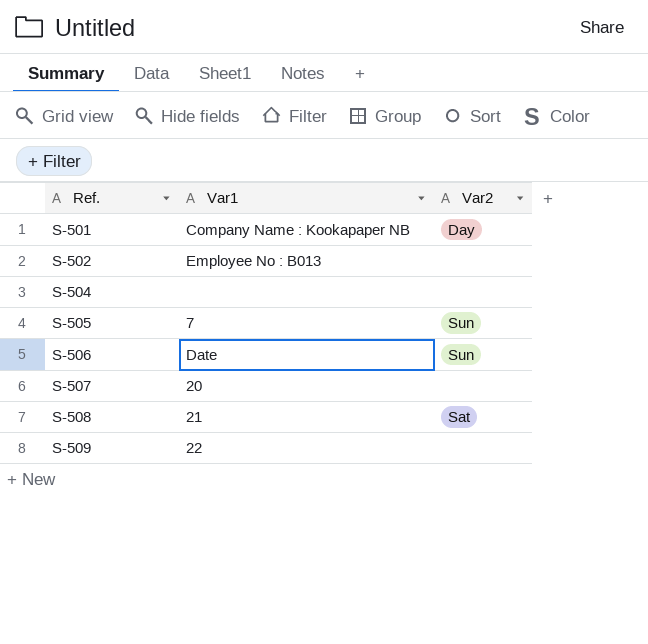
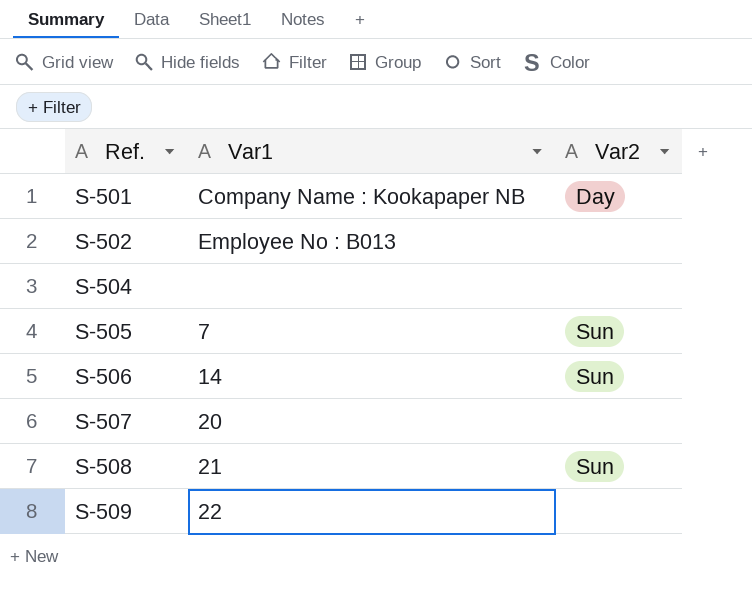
S-506 | Var1: Date -> 14
S-508 | Var2: Sat -> Sun

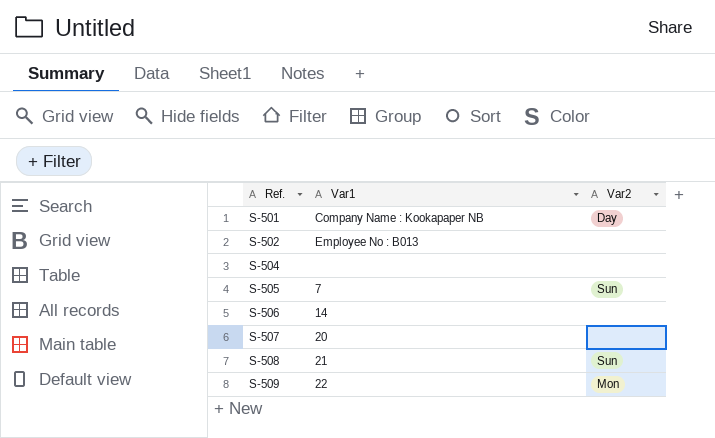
S-506 | Var2: Sun -> none
S-509 | Var2: none -> Mon

